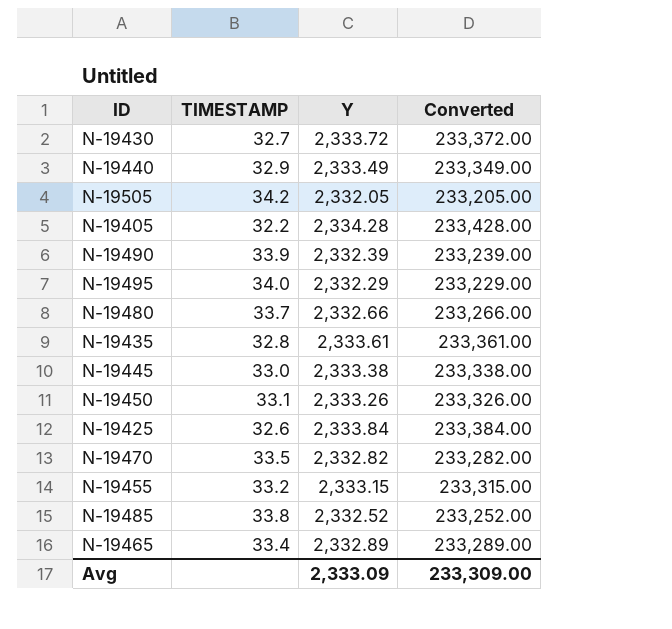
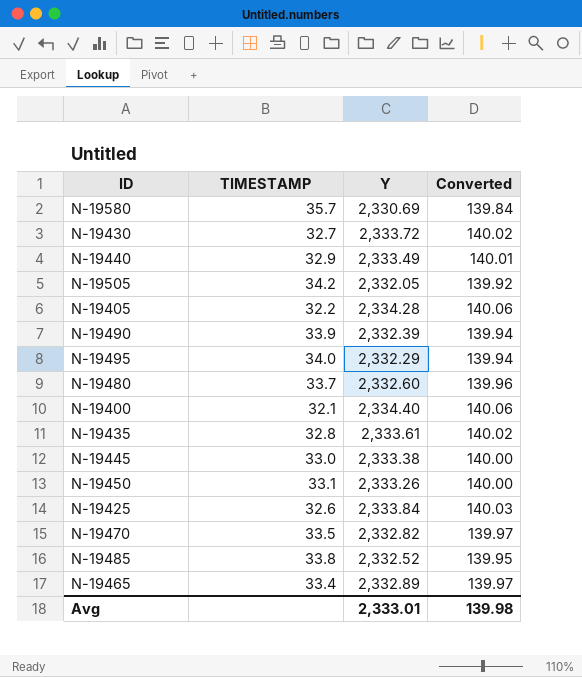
column Converted | formula: [Y] * 100 -> [Y] * 0.06
row N-19455: 33.2 | 2,333.15 | 233,315.00 -> none
row N-19580: none -> 35.7 | 2,330.69 | 139.84
N-19480 | Y: 2,332.66 -> 2,332.60
row N-19400: none -> 32.1 | 2,334.40 | 140.06
Avg | Y: 2,333.09 -> 2,333.01
Avg | Converted: 233,309.00 -> 139.98

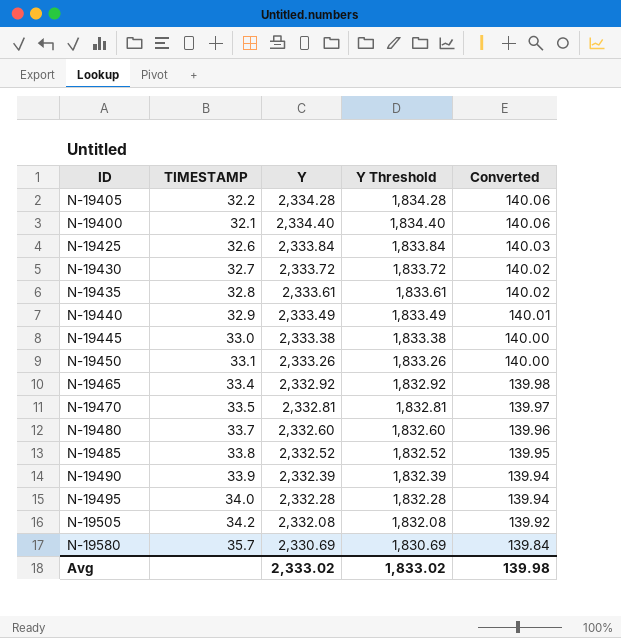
row order: none -> Converted descending
column Y Threshold | formula: none -> [Y] - 500
N-19465 | Y: 2,332.89 -> 2,332.92
N-19465 | Converted: 139.97 -> 139.98
N-19470 | Y: 2,332.82 -> 2,332.81
N-19495 | Y: 2,332.29 -> 2,332.28
N-19505 | Y: 2,332.05 -> 2,332.08
Avg | Y: 2,333.01 -> 2,333.02

